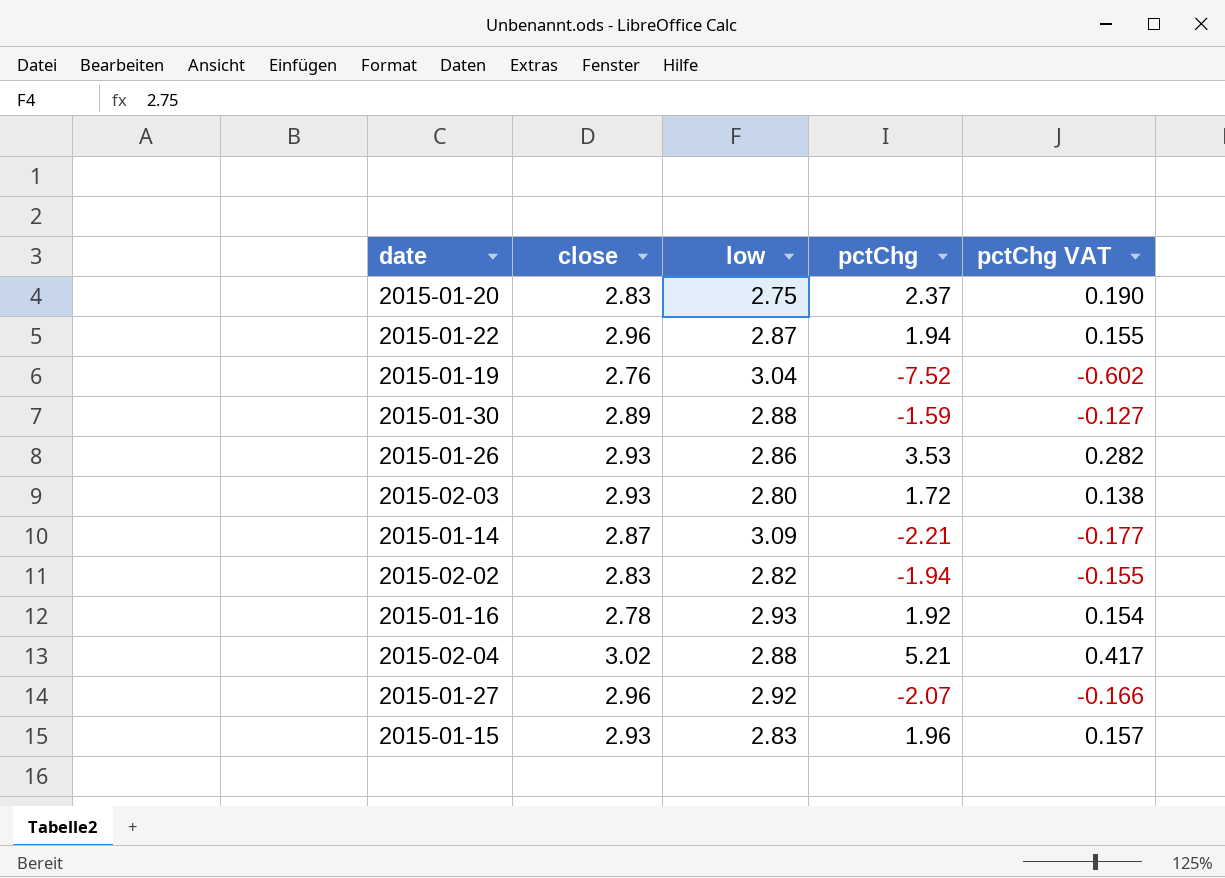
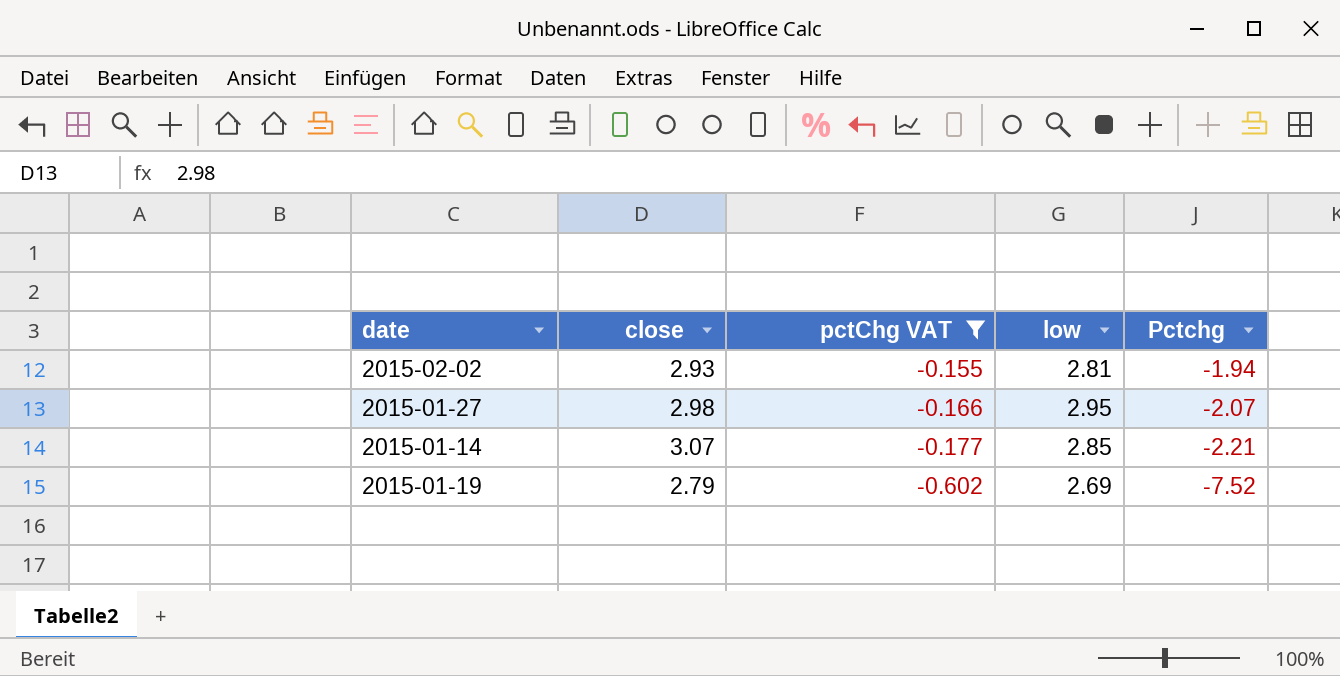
filter: none -> pctChg VAT <= -0.155
row order: none -> pctChg VAT descending
column pctChg VAT | position: 5 -> 3
column name: pctChg -> Pctchg
2015-02-02 | close: 2.83 -> 2.93
2015-02-02 | low: 2.82 -> 2.81
2015-01-27 | close: 2.96 -> 2.98
2015-01-27 | low: 2.92 -> 2.95
2015-01-14 | close: 2.87 -> 3.07
2015-01-14 | low: 3.09 -> 2.85
2015-01-19 | close: 2.76 -> 2.79
2015-01-19 | low: 3.04 -> 2.69

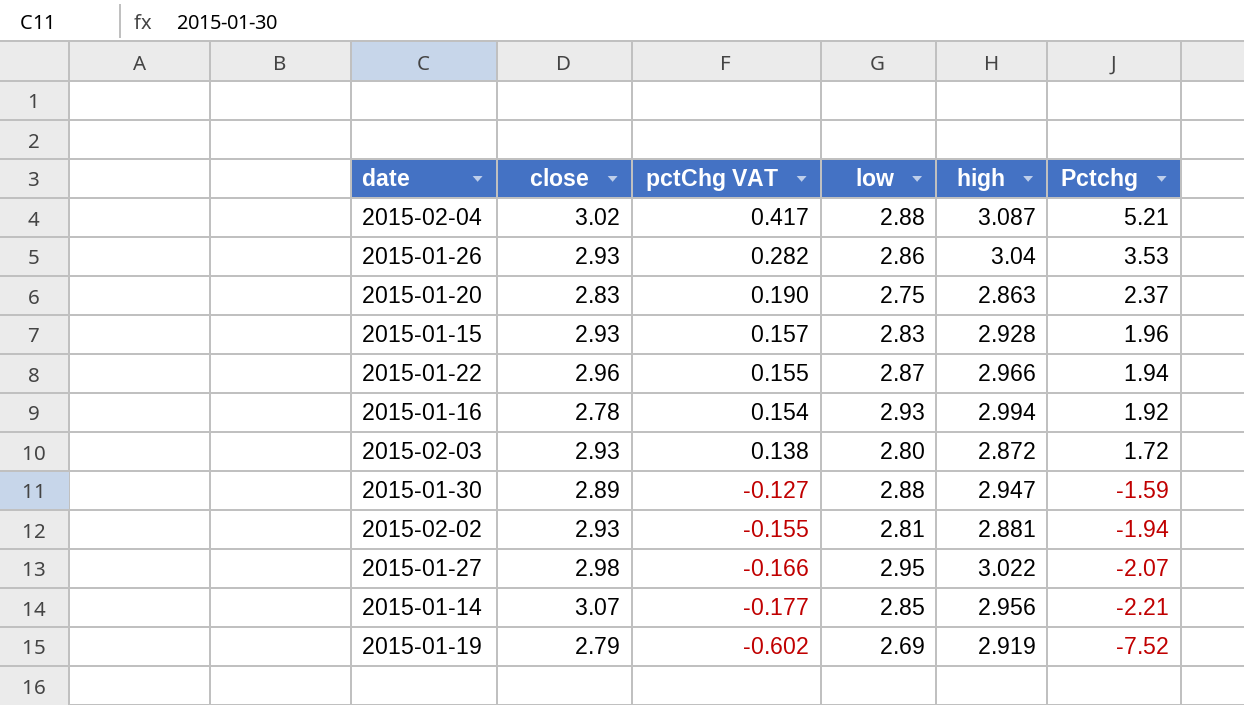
filter: pctChg VAT <= -0.155 -> none
column high | position: none -> 5

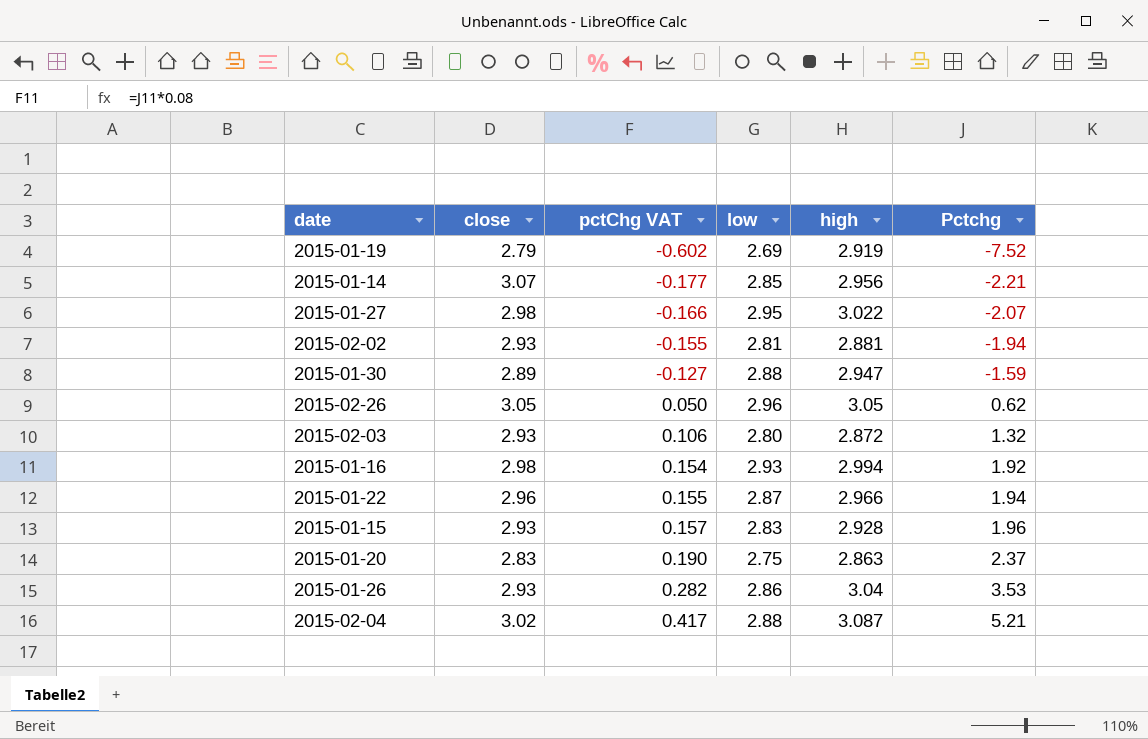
row order: pctChg VAT descending -> pctChg VAT ascending
row 2015-02-26: none -> 3.05 | 0.050 | 2.96 | 3.05 | 0.62
2015-02-03 | pctChg VAT: 0.138 -> 0.106
2015-02-03 | Pctchg: 1.72 -> 1.32
2015-01-16 | close: 2.78 -> 2.98

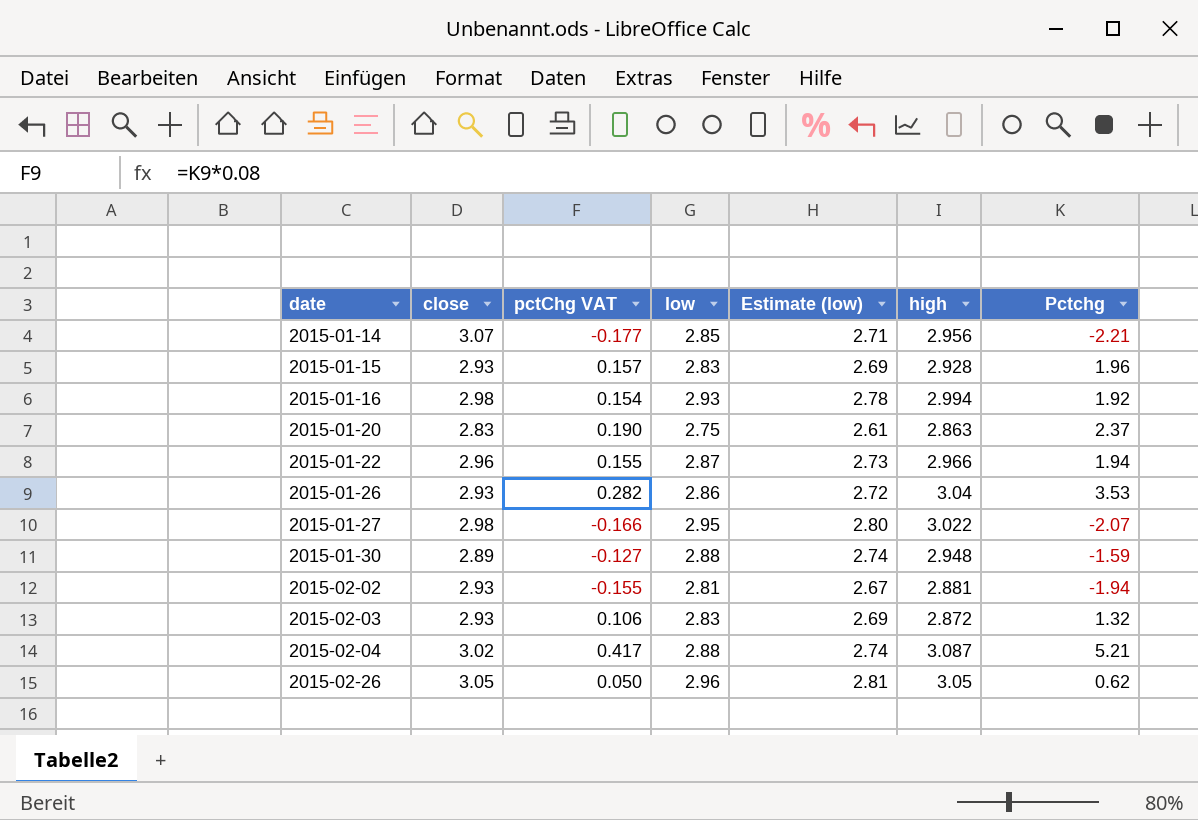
row order: pctChg VAT ascending -> date ascending
column Estimate (low) | formula: none -> [low] * 0.95
row 2015-01-19: 2.79 | -0.602 | 2.69 | 2.919 | -7.52 -> none
2015-01-30 | high: 2.947 -> 2.948
2015-02-03 | low: 2.80 -> 2.83

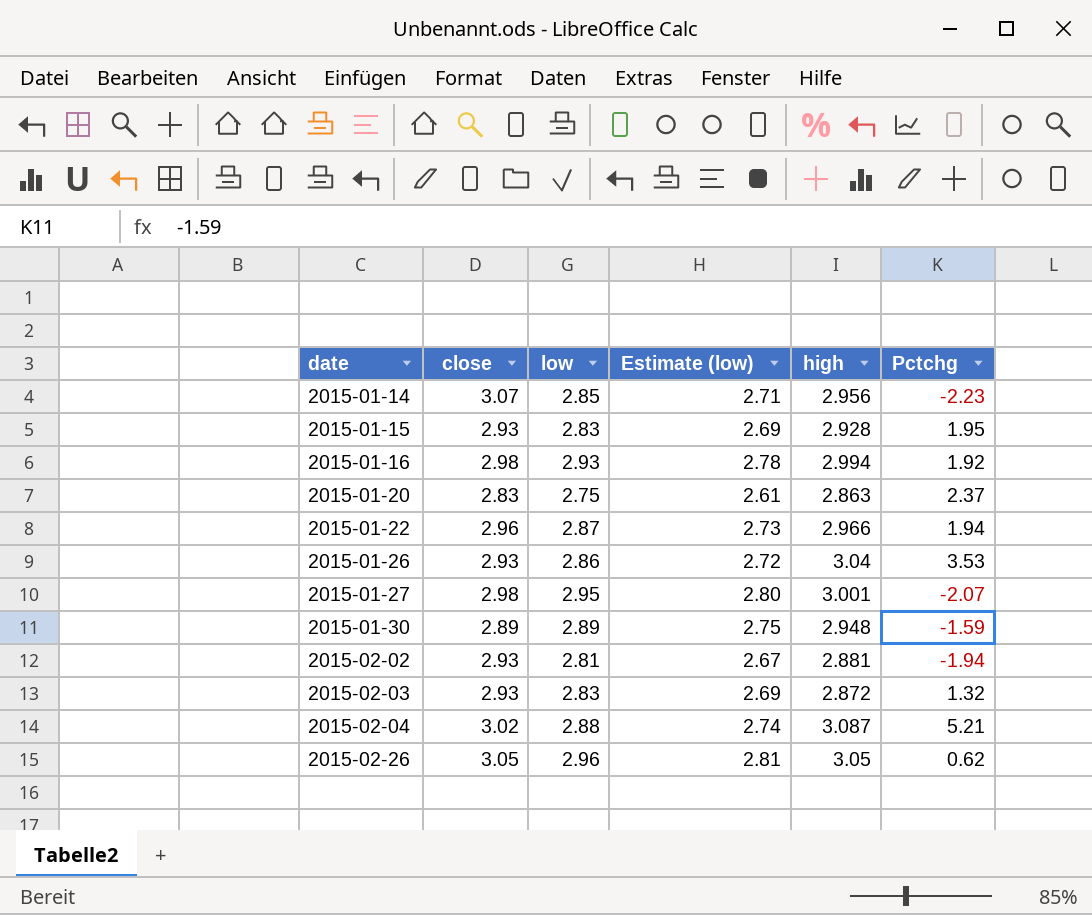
column pctChg VAT | formula: [Pctchg] * 0.08 -> none
2015-01-14 | Pctchg: -2.21 -> -2.23
2015-01-15 | Pctchg: 1.96 -> 1.95
2015-01-27 | high: 3.022 -> 3.001
2015-01-30 | low: 2.88 -> 2.89
2015-01-30 | Estimate (low): 2.74 -> 2.75

